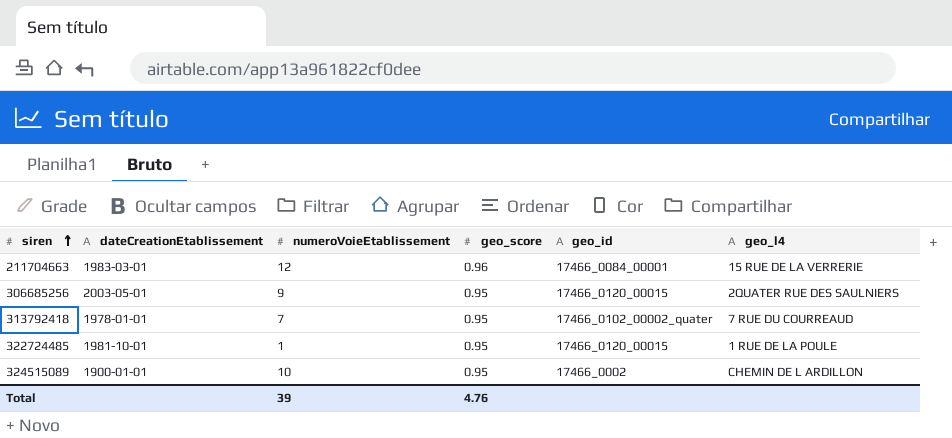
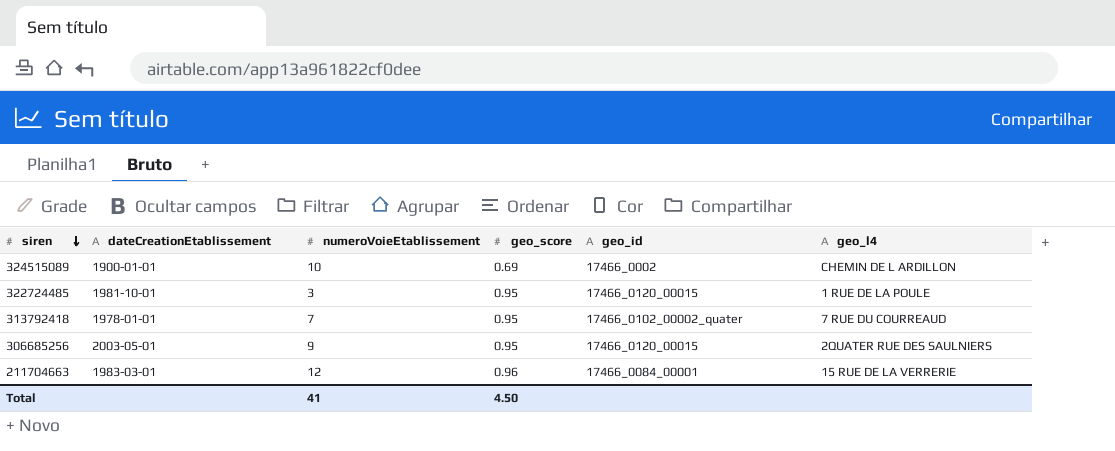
row order: siren ascending -> siren descending
324515089 | geo_score: 0.95 -> 0.69
322724485 | numeroVoieEtablissement: 1 -> 3
Total | numeroVoieEtablissement: 39 -> 41
Total | geo_score: 4.76 -> 4.50

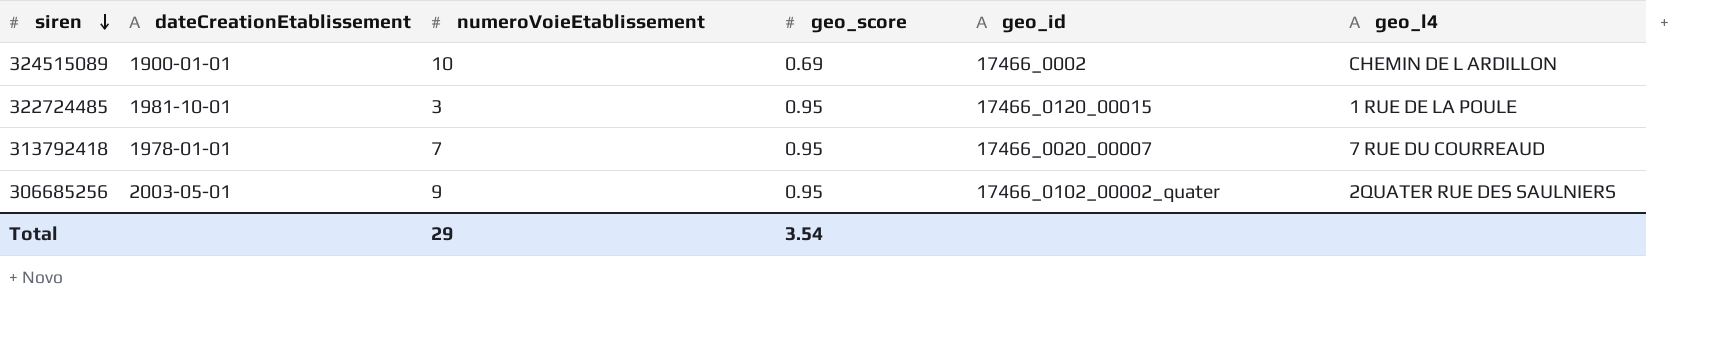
row 211704663: 1983-03-01 | 12 | 0.96 | 17466_0084_00001 | 15 RUE DE LA VERRERIE -> none
313792418 | geo_id: 17466_0102_00002_quater -> 17466_0020_00007
306685256 | geo_id: 17466_0120_00015 -> 17466_0102_00002_quater
Total | numeroVoieEtablissement: 41 -> 29
Total | geo_score: 4.50 -> 3.54

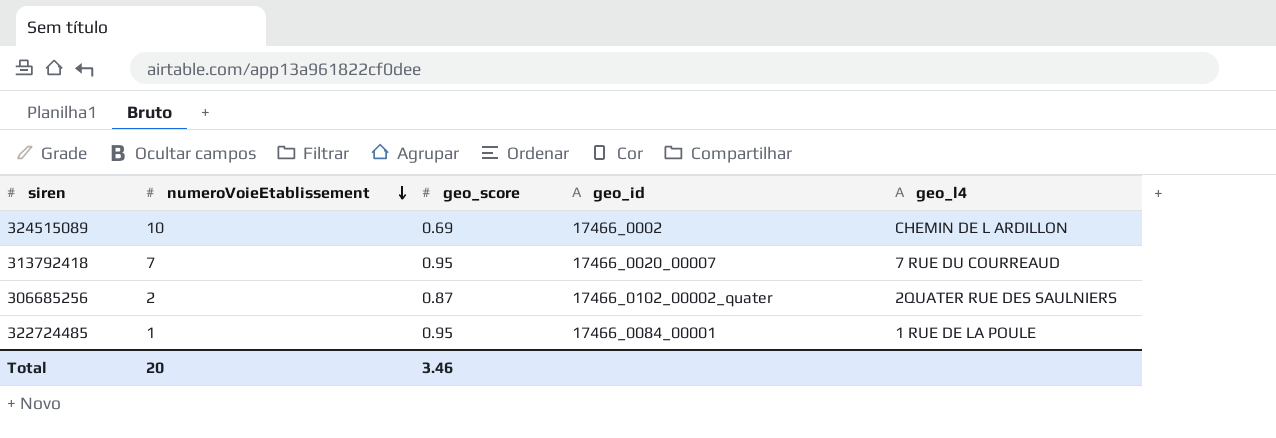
row order: siren descending -> numeroVoieEtablissement descending
column dateCreationEtablissement | position: 2 -> none
306685256 | numeroVoieEtablissement: 9 -> 2
306685256 | geo_score: 0.95 -> 0.87
322724485 | numeroVoieEtablissement: 3 -> 1
322724485 | geo_id: 17466_0120_00015 -> 17466_0084_00001
Total | numeroVoieEtablissement: 29 -> 20
Total | geo_score: 3.54 -> 3.46

